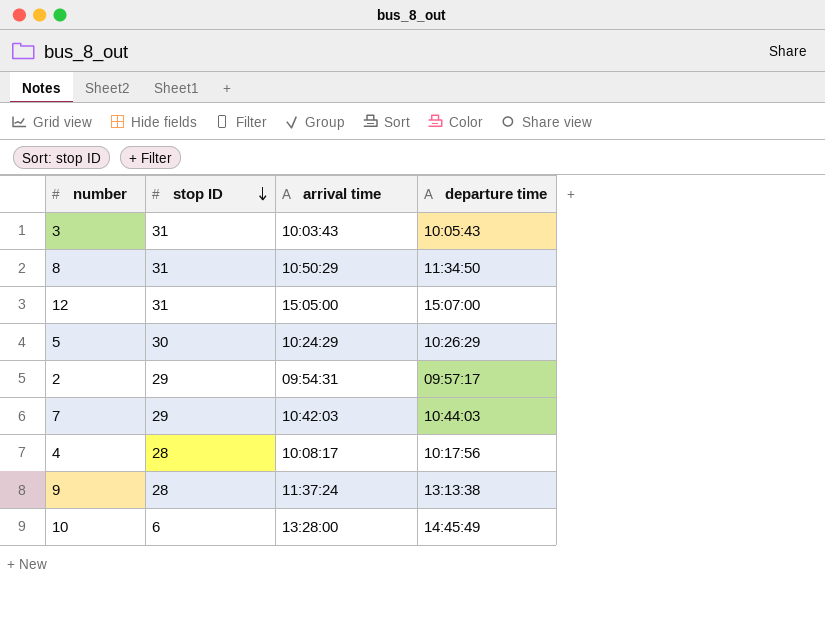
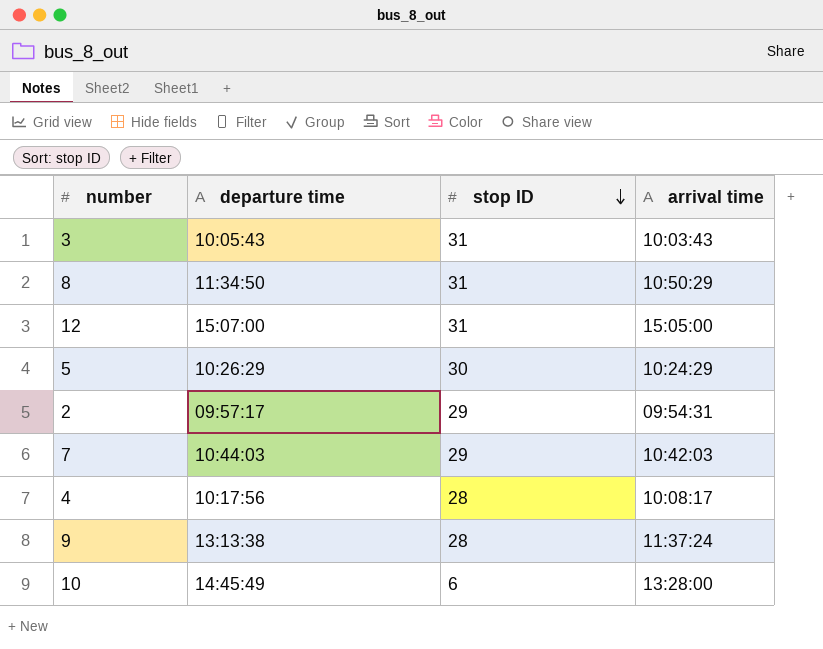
column departure time | position: 4 -> 2

